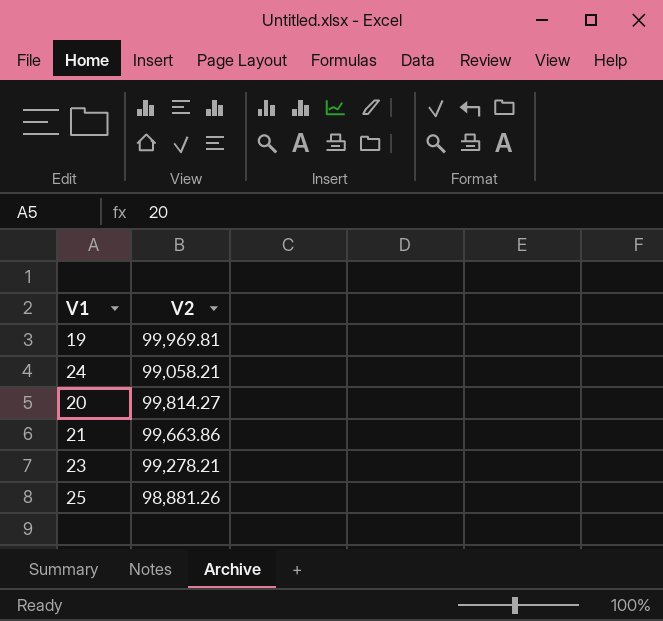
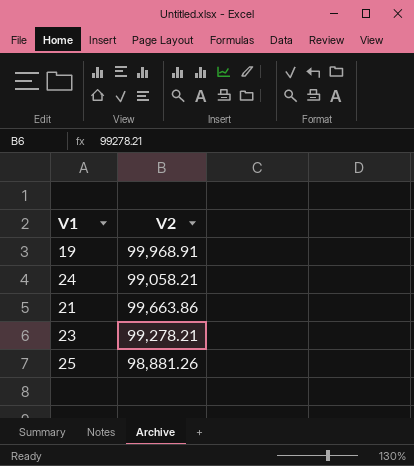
row 20: 99,814.27 -> none
19 | V2: 99,969.81 -> 99,968.91

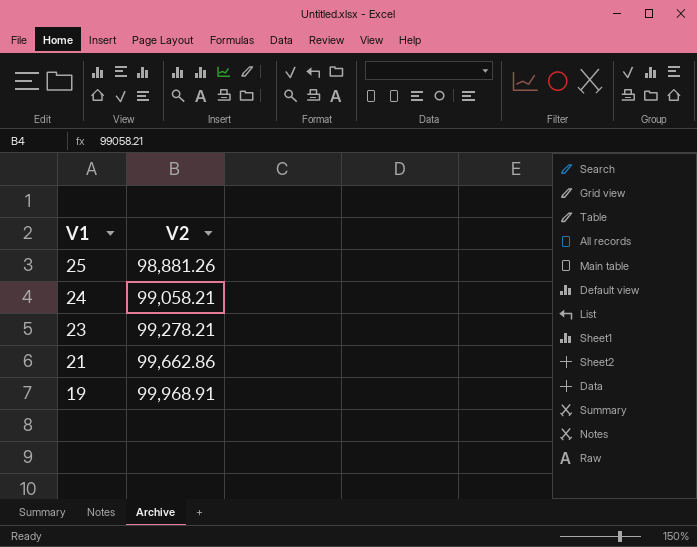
row order: none -> V1 descending
21 | V2: 99,663.86 -> 99,662.86

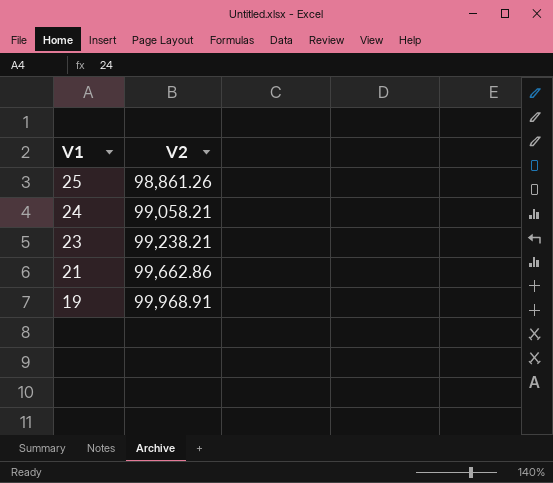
25 | V2: 98,881.26 -> 98,861.26
23 | V2: 99,278.21 -> 99,238.21

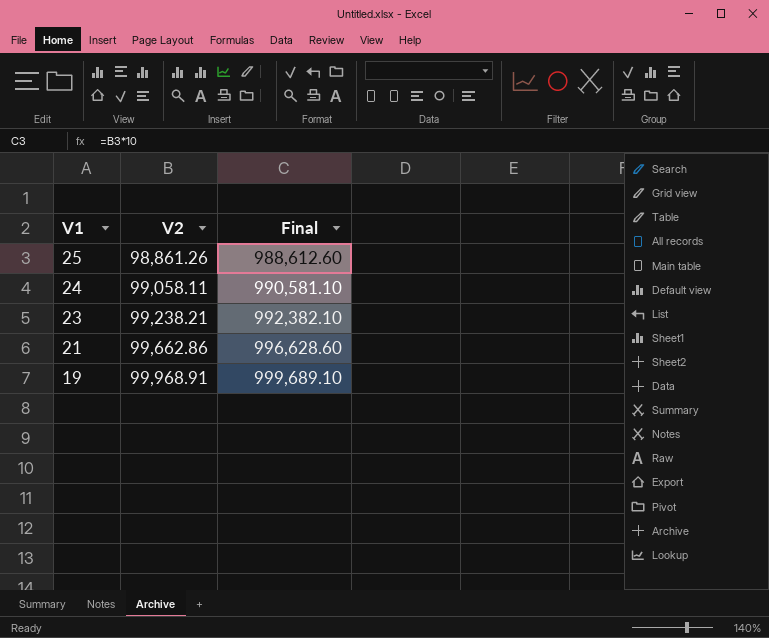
column Final | formula: none -> [V2] * 10
24 | V2: 99,058.21 -> 99,058.11

